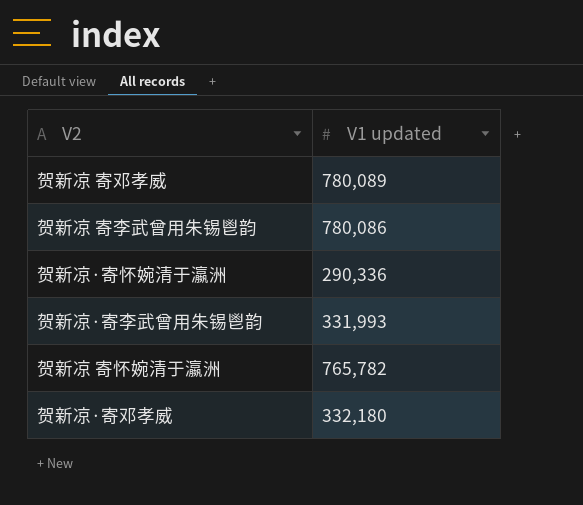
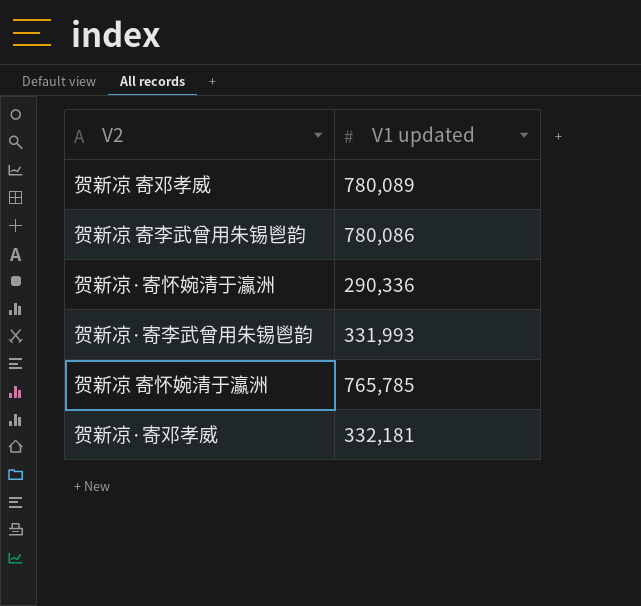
贺新凉 寄怀婉清于瀛洲 | V1 updated: 765,782 -> 765,785
贺新凉·寄邓孝威 | V1 updated: 332,180 -> 332,181

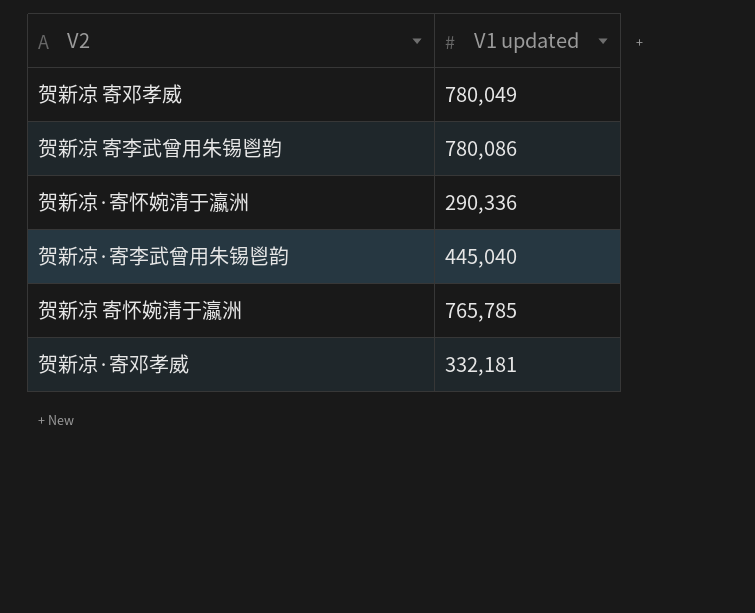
贺新凉 寄邓孝威 | V1 updated: 780,089 -> 780,049
贺新凉·寄李武曾用朱锡鬯韵 | V1 updated: 331,993 -> 445,040

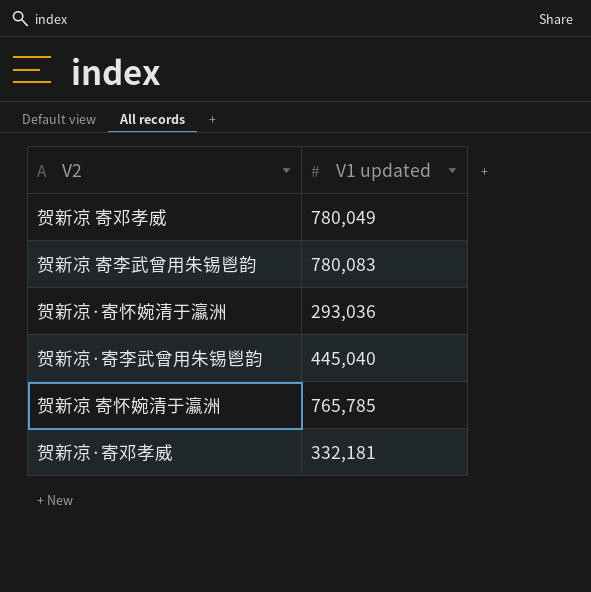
贺新凉 寄李武曾用朱锡鬯韵 | V1 updated: 780,086 -> 780,083
贺新凉·寄怀婉清于瀛洲 | V1 updated: 290,336 -> 293,036

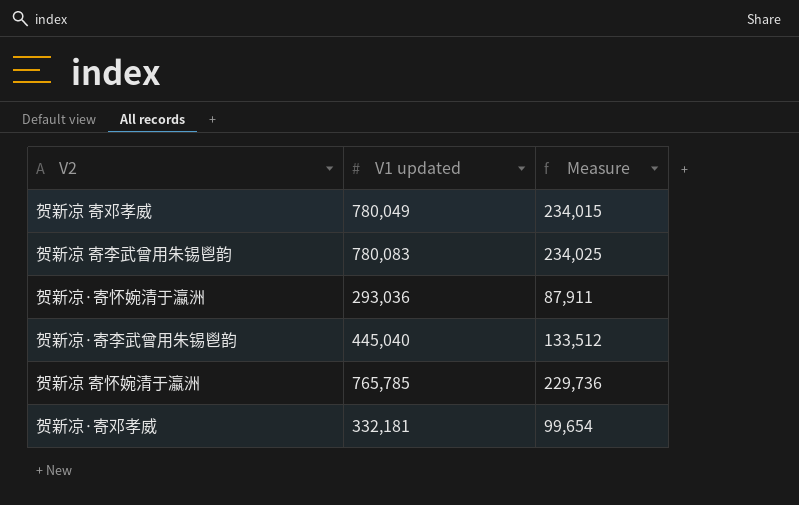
column Measure | formula: none -> [V1 updated] * 0.3

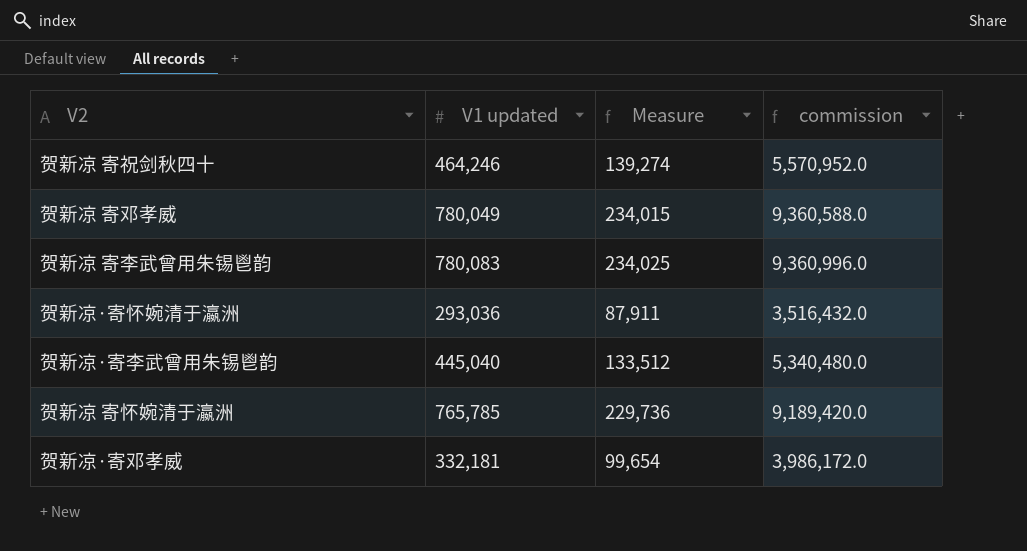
column commission | formula: none -> [V1 updated] * 12
row 贺新凉 寄祝剑秋四十: none -> 464,246 | 139,274 | 5,570,952.0

